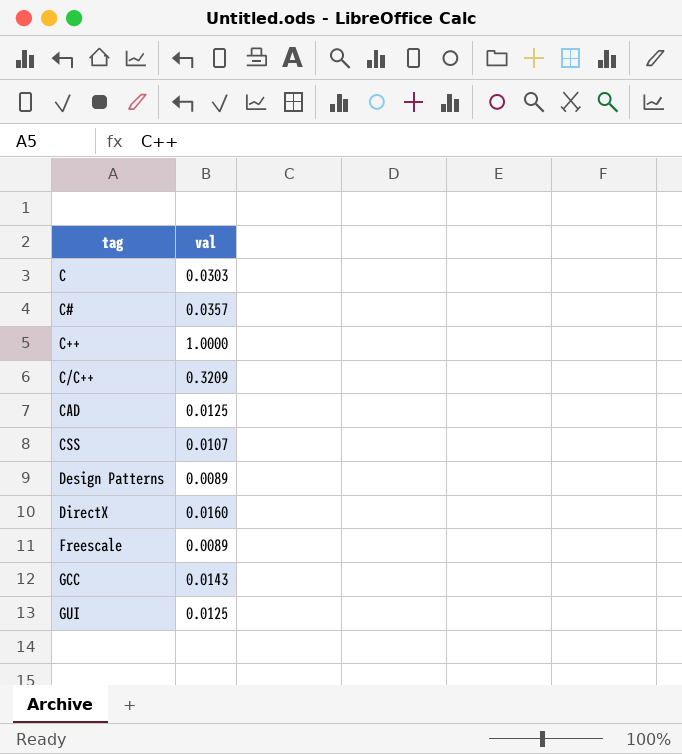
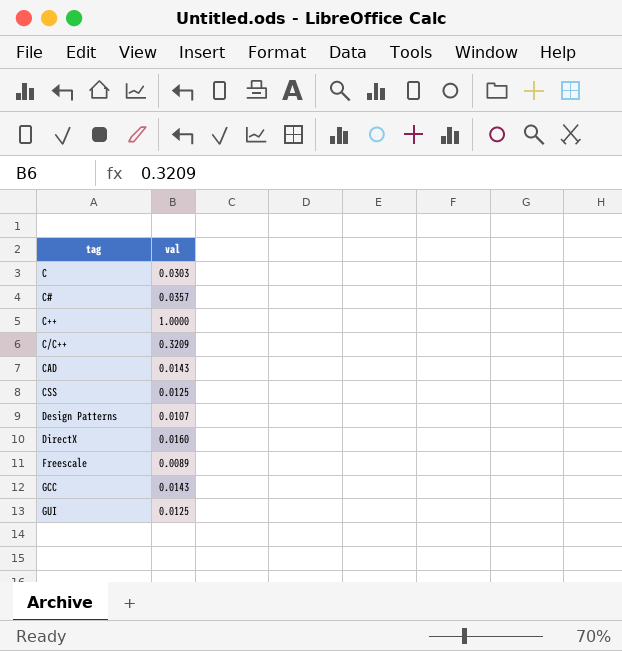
CAD | val: 0.0125 -> 0.0143
CSS | val: 0.0107 -> 0.0125
Design Patterns | val: 0.0089 -> 0.0107

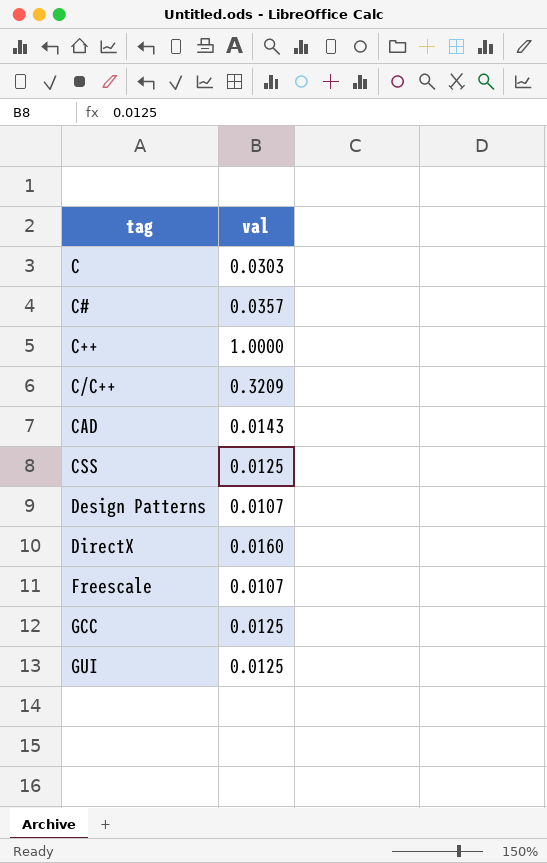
Freescale | val: 0.0089 -> 0.0107
GCC | val: 0.0143 -> 0.0125

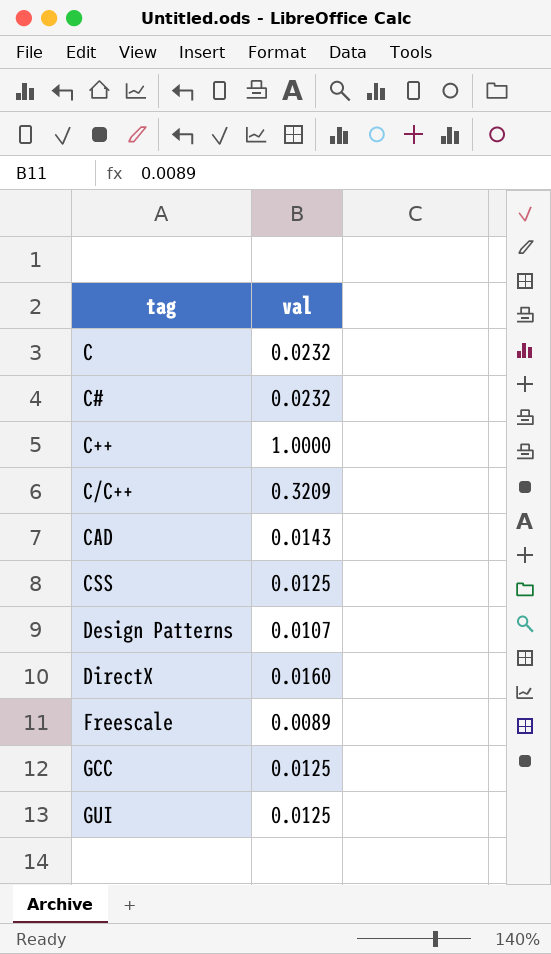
C | val: 0.0303 -> 0.0232
C# | val: 0.0357 -> 0.0232
Freescale | val: 0.0107 -> 0.0089

